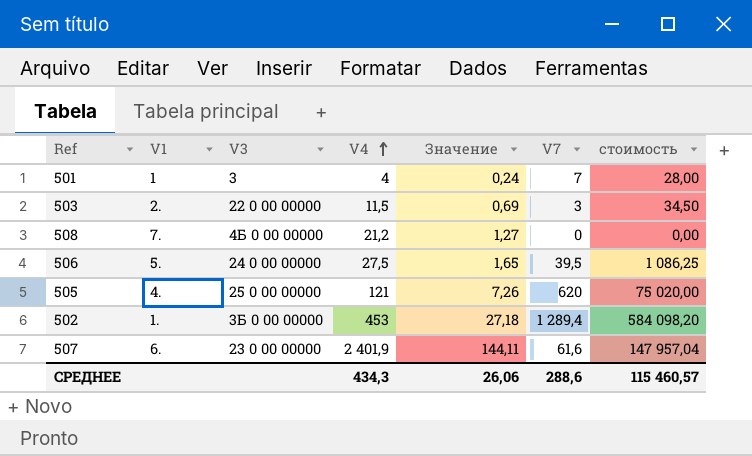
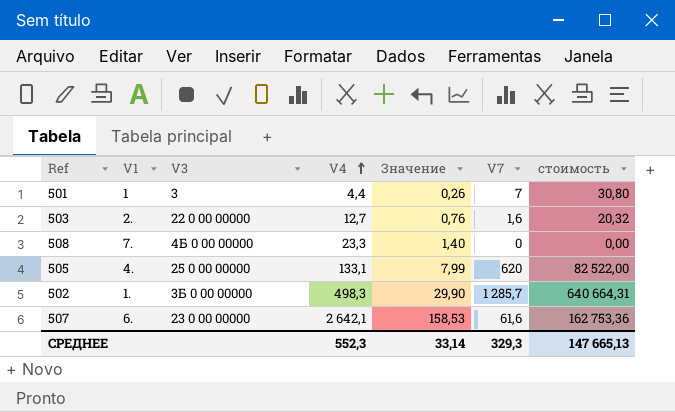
row 506: 5. | 24 0 00 00000 | 27,5 | 1,65 | 39,5 | 1 086,25 -> none
501 | V4: 4 -> 4,4
501 | Значение: 0,24 -> 0,26
501 | стоимость: 28,00 -> 30,80
503 | V4: 11,5 -> 12,7
503 | Значение: 0,69 -> 0,76
503 | V7: 3 -> 1,6
503 | стоимость: 34,50 -> 20,32
508 | V4: 21,2 -> 23,3
508 | Значение: 1,27 -> 1,40
505 | V4: 121 -> 133,1
505 | Значение: 7,26 -> 7,99
505 | стоимость: 75 020,00 -> 82 522,00
502 | V4: 453 -> 498,3
502 | Значение: 27,18 -> 29,90
502 | V7: 1 289,4 -> 1 285,7
502 | стоимость: 584 098,20 -> 640 664,31
507 | V4: 2 401,9 -> 2 642,1
507 | Значение: 144,11 -> 158,53
507 | стоимость: 147 957,04 -> 162 753,36
СРЕДНЕЕ | V4: 434,3 -> 552,3
СРЕДНЕЕ | Значение: 26,06 -> 33,14
СРЕДНЕЕ | V7: 288,6 -> 329,3
СРЕДНЕЕ | стоимость: 115 460,57 -> 147 665,13

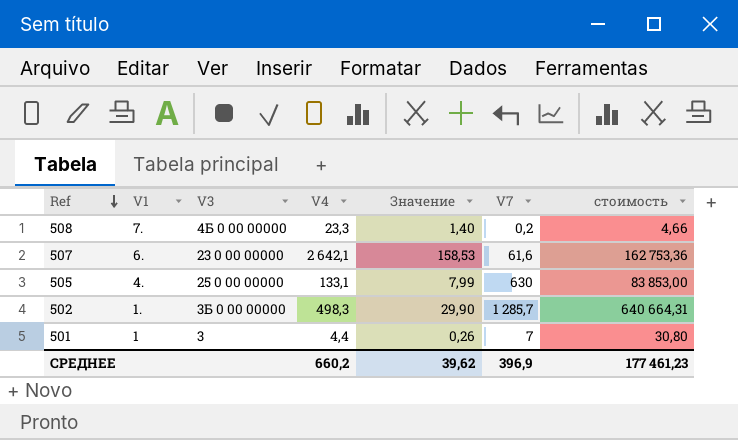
row order: V4 ascending -> Ref descending
row 503: 2. | 22 0 00 00000 | 12,7 | 0,76 | 1,6 | 20,32 -> none
508 | V7: 0 -> 0,2
508 | стоимость: 0,00 -> 4,66
505 | V7: 620 -> 630
505 | стоимость: 82 522,00 -> 83 853,00
СРЕДНЕЕ | V4: 552,3 -> 660,2
СРЕДНЕЕ | Значение: 33,14 -> 39,62
СРЕДНЕЕ | V7: 329,3 -> 396,9
СРЕДНЕЕ | стоимость: 147 665,13 -> 177 461,23

